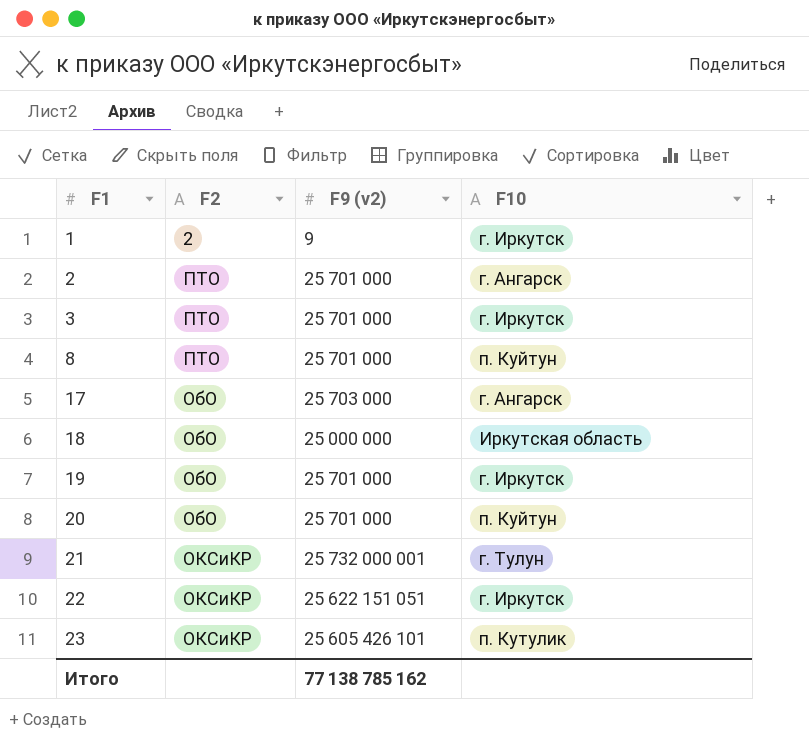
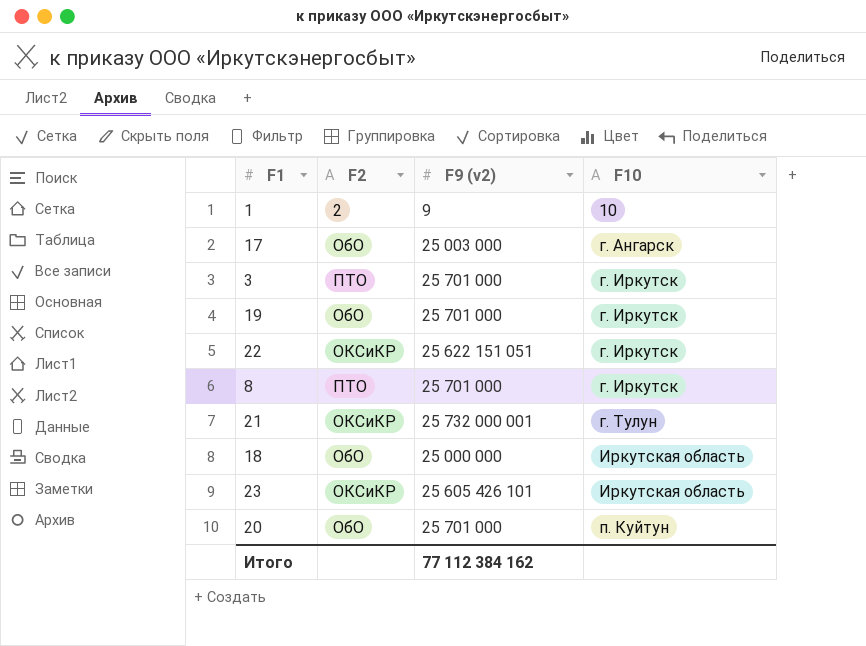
row order: F1 ascending -> F10 ascending
row 2: ПТО | 25 701 000 | г. Ангарск -> none
1 | F10: г. Иркутск -> 10
17 | F9 (v2): 25 703 000 -> 25 003 000
8 | F10: п. Куйтун -> г. Иркутск
23 | F10: п. Кутулик -> Иркутская область
Итого | F9 (v2): 77 138 785 162 -> 77 112 384 162

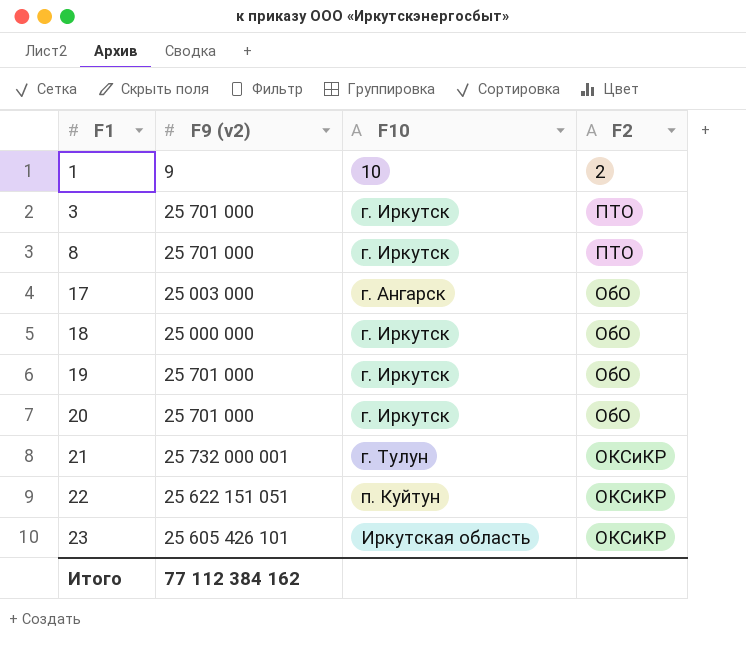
row order: F10 ascending -> F1 ascending
column F2 | position: 2 -> 4
18 | F10: Иркутская область -> г. Иркутск
20 | F10: п. Куйтун -> г. Иркутск
22 | F10: г. Иркутск -> п. Куйтун

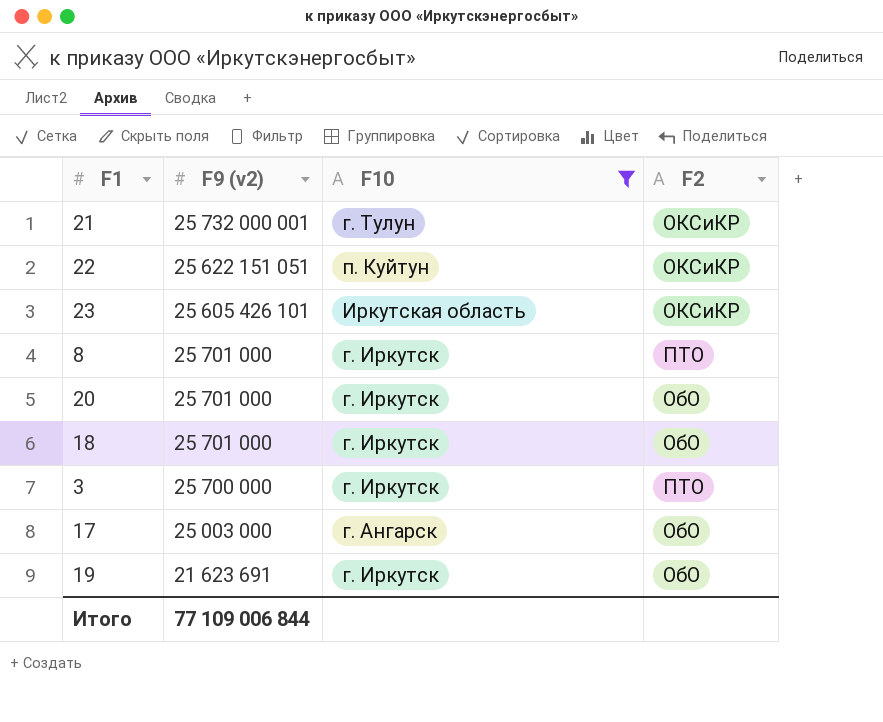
filter: none -> F10 != 10
row order: F1 ascending -> F9 (v2) descending
18 | F9 (v2): 25 000 000 -> 25 701 000
3 | F9 (v2): 25 701 000 -> 25 700 000
19 | F9 (v2): 25 701 000 -> 21 623 691
Итого | F9 (v2): 77 112 384 162 -> 77 109 006 844

